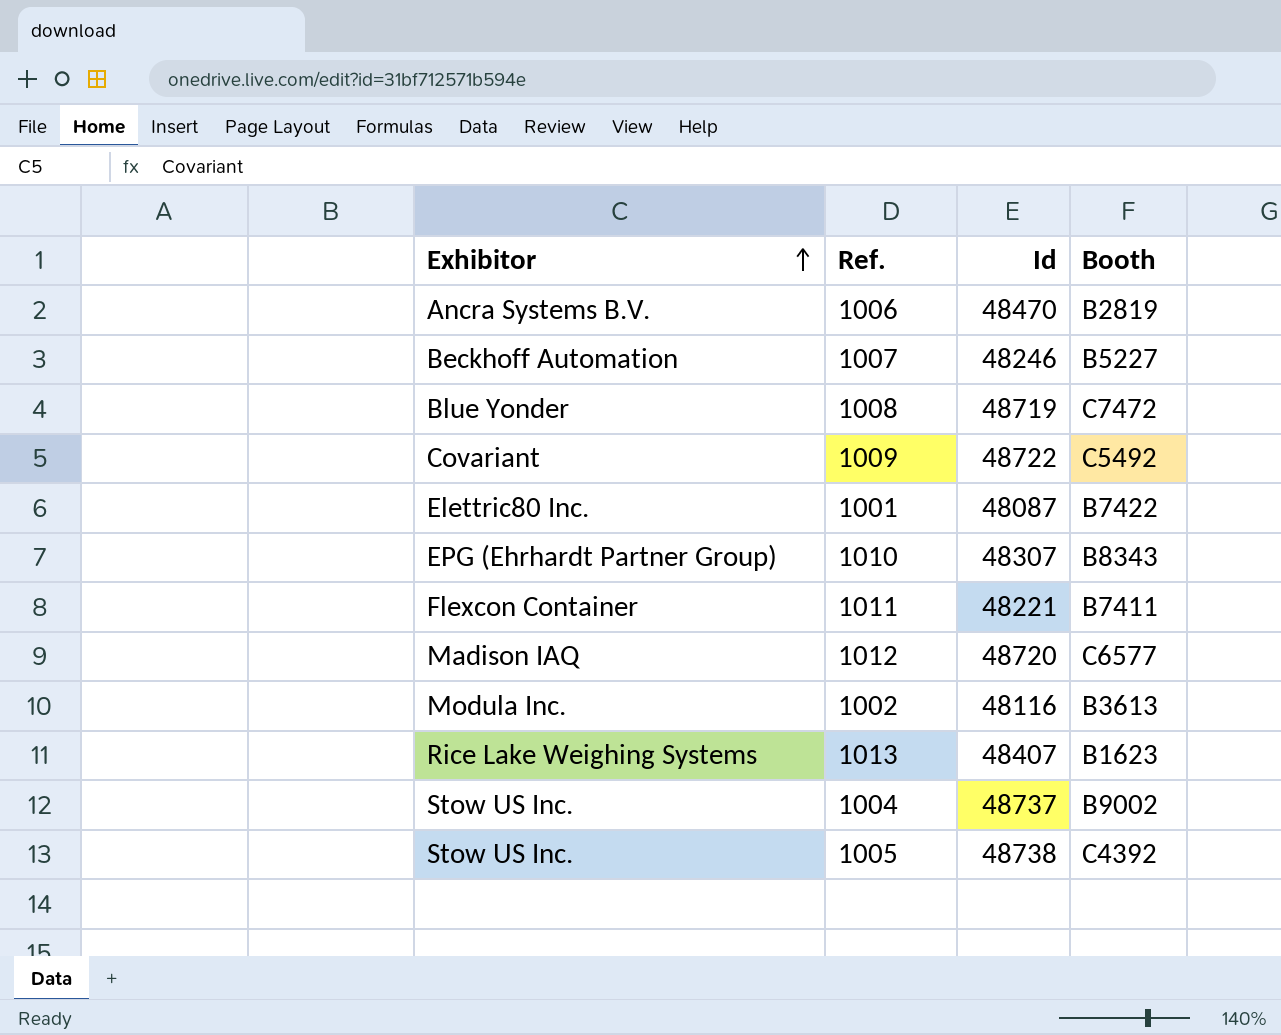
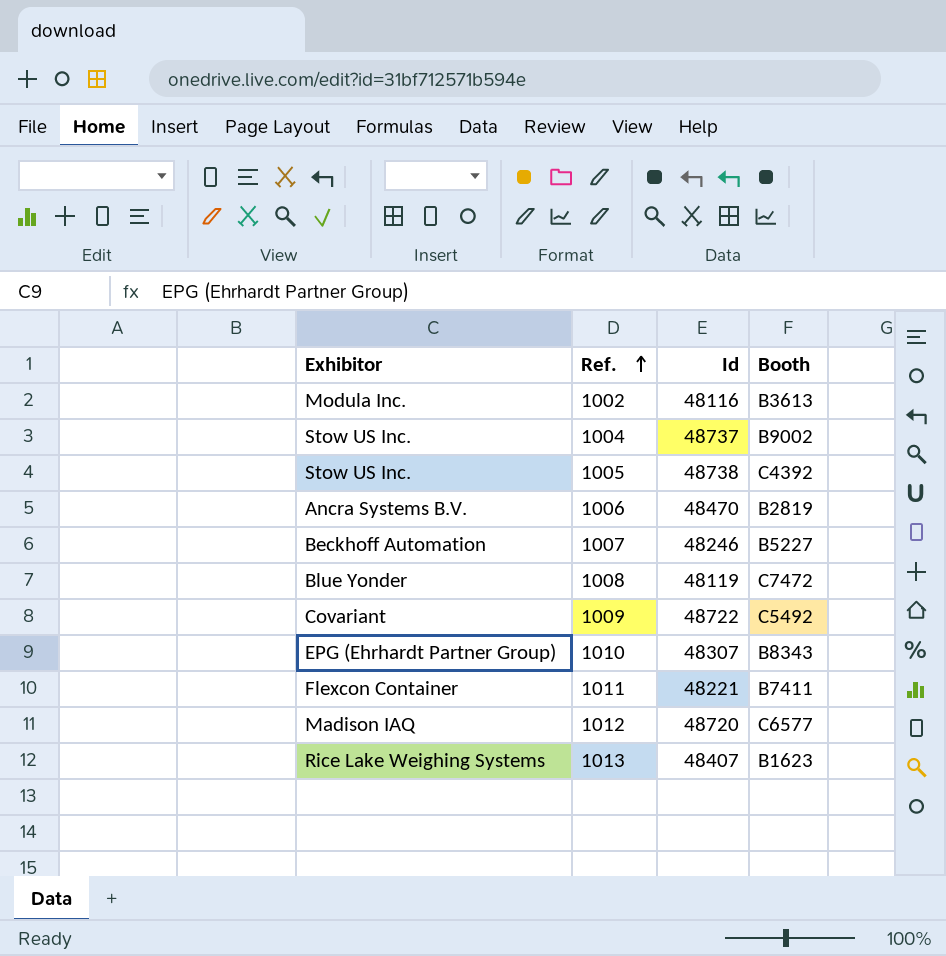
row order: Exhibitor ascending -> Ref. ascending
row 1001: Elettric80 Inc. | 48087 | B7422 -> none
1008 | Id: 48719 -> 48119

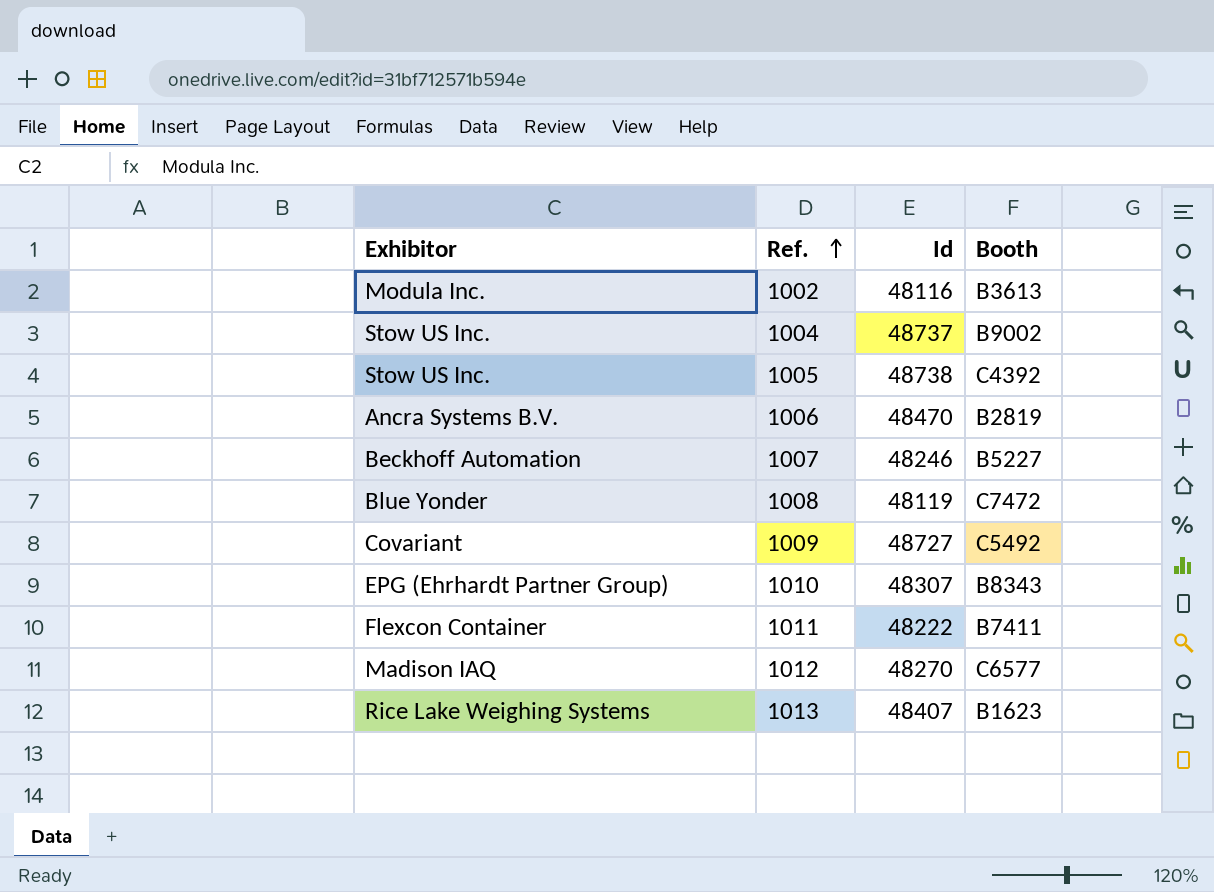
1009 | Id: 48722 -> 48727
1011 | Id: 48221 -> 48222
1012 | Id: 48720 -> 48270

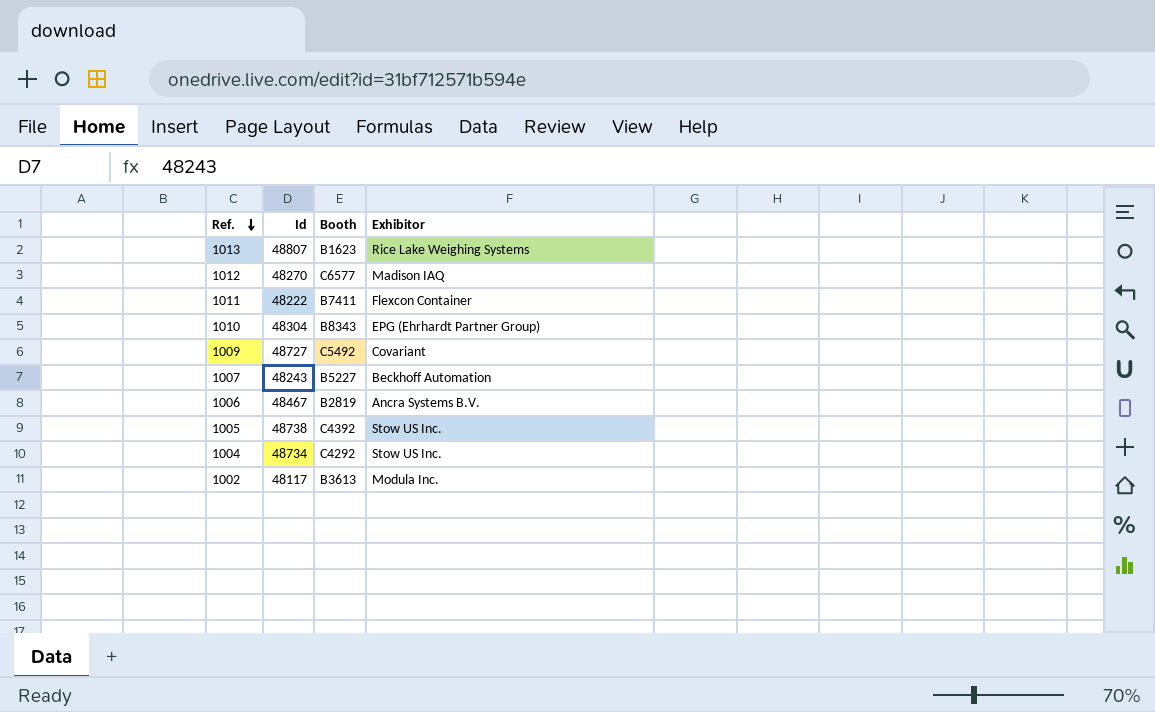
row order: Ref. ascending -> Ref. descending
column Exhibitor | position: 1 -> 4
row 1008: Blue Yonder | 48119 | C7472 -> none
1013 | Id: 48407 -> 48807
1010 | Id: 48307 -> 48304
1007 | Id: 48246 -> 48243
1006 | Id: 48470 -> 48467
1004 | Id: 48737 -> 48734
1004 | Booth: B9002 -> C4292
1002 | Id: 48116 -> 48117

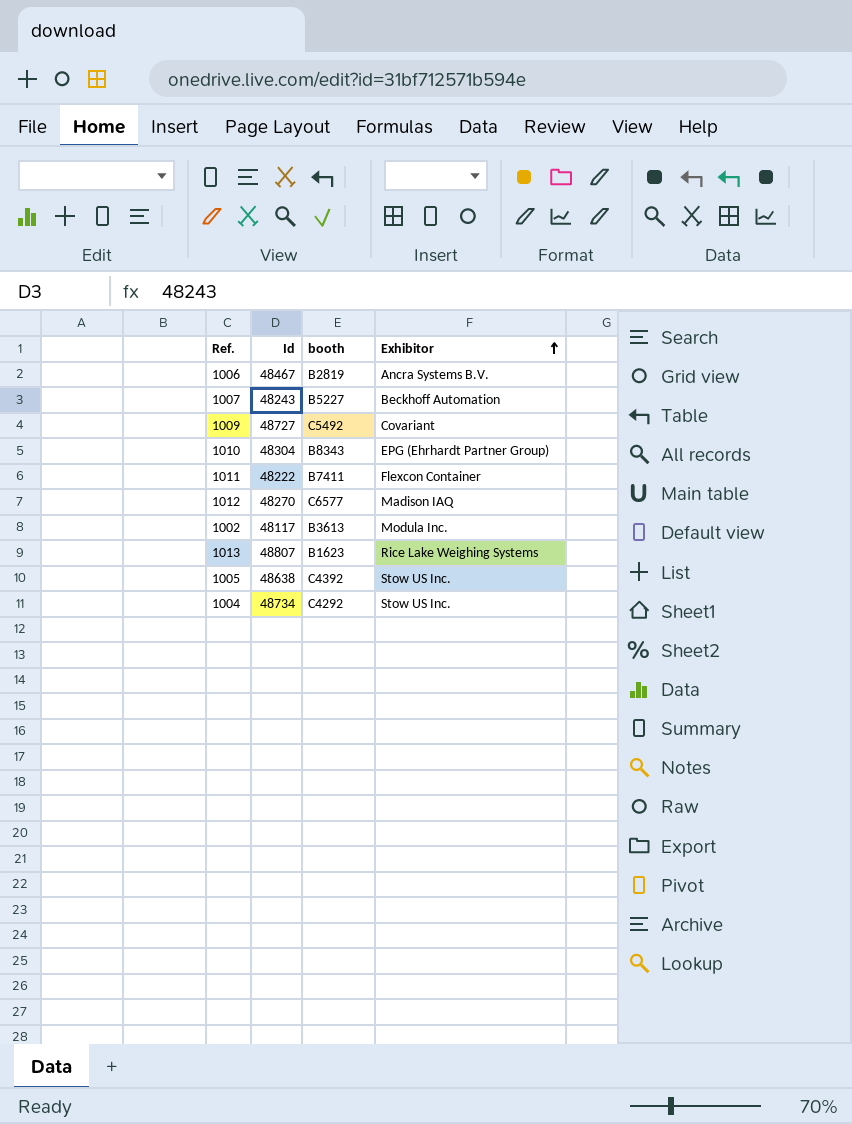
row order: Ref. descending -> Exhibitor ascending
column name: Booth -> booth
1005 | Id: 48738 -> 48638

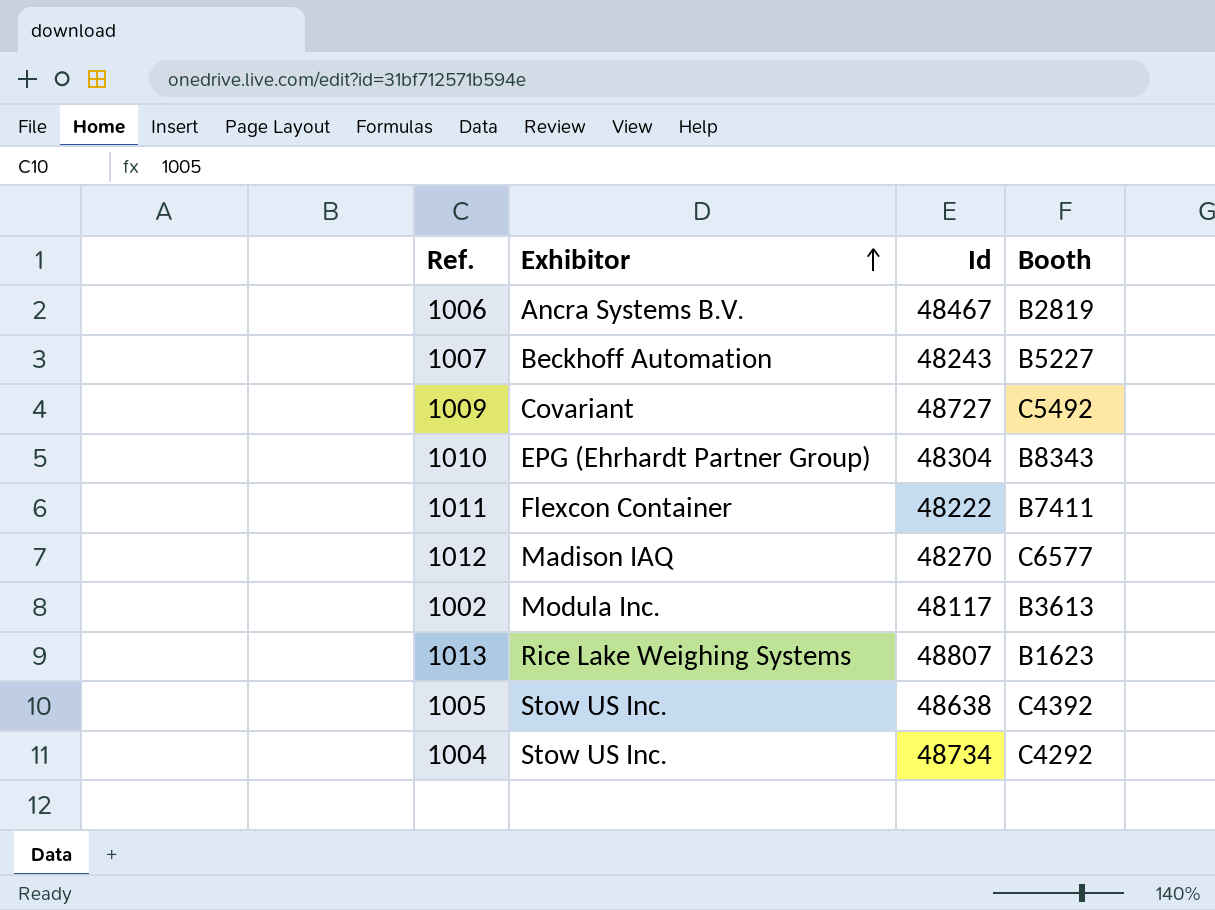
column Exhibitor | position: 4 -> 2
column name: booth -> Booth

